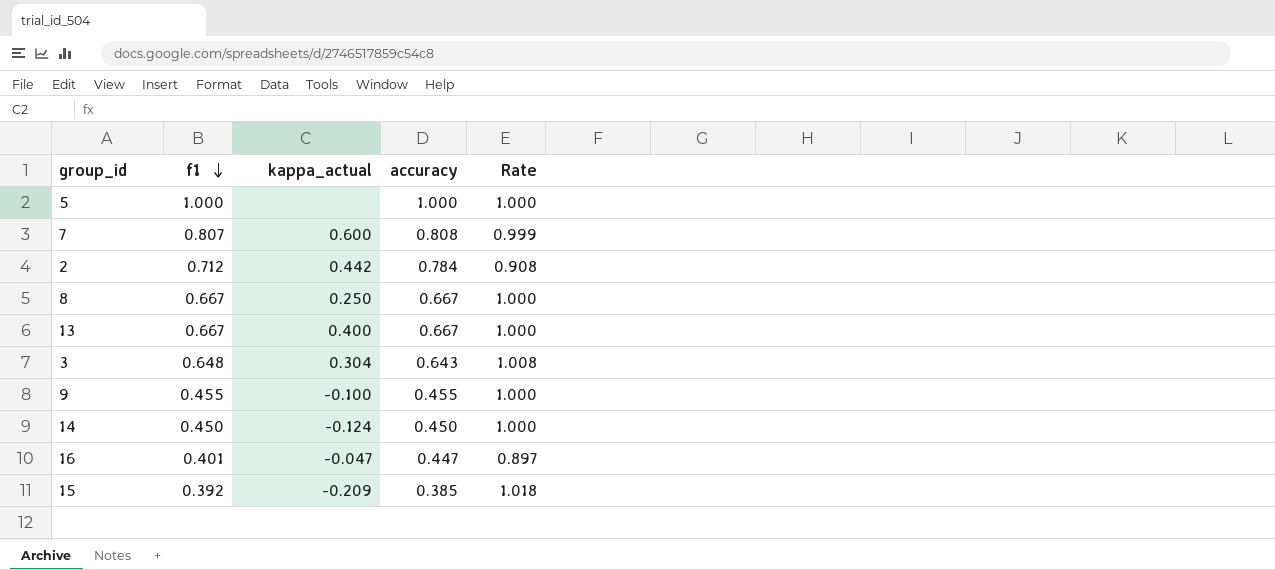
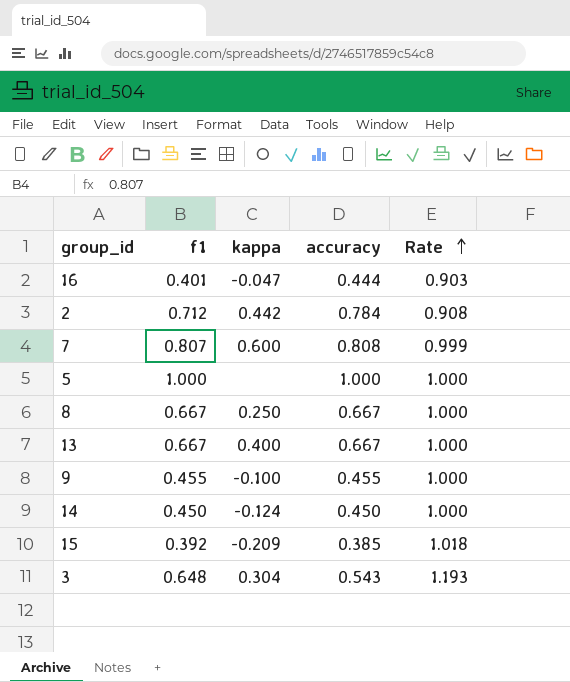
row order: f1 descending -> Rate ascending
column name: kappa_actual -> kappa
16 | accuracy: 0.447 -> 0.444
16 | Rate: 0.897 -> 0.903
3 | accuracy: 0.643 -> 0.543
3 | Rate: 1.008 -> 1.193

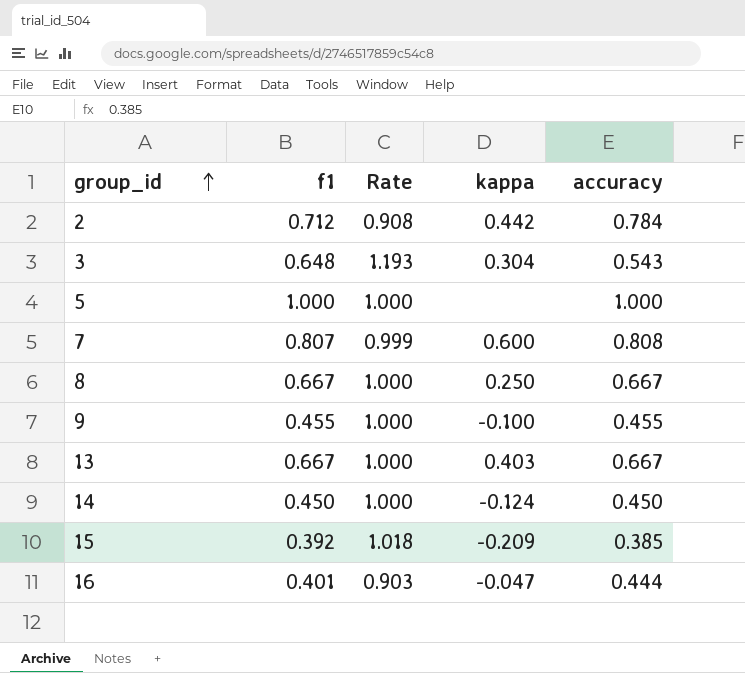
row order: Rate ascending -> group_id ascending
column Rate | position: 5 -> 3
13 | kappa: 0.400 -> 0.403

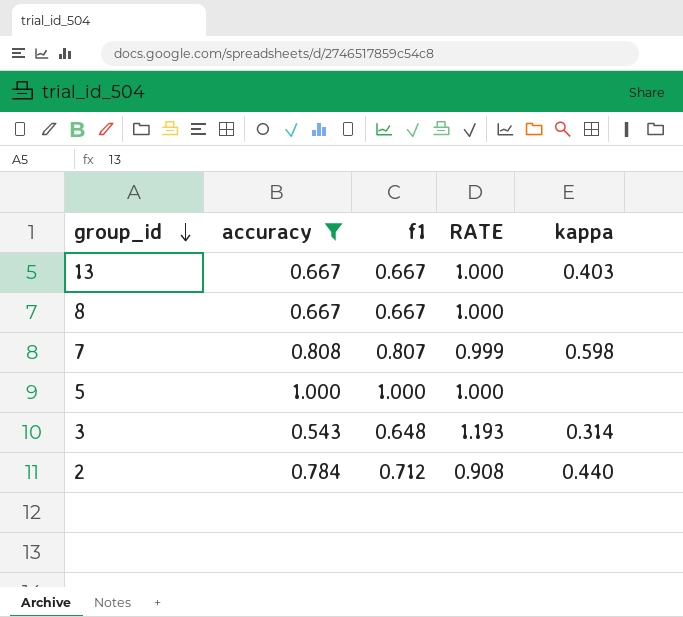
filter: none -> accuracy >= 0.543
row order: group_id ascending -> group_id descending
column accuracy | position: 5 -> 2
column name: Rate -> RATE
8 | kappa: 0.250 -> none
7 | kappa: 0.600 -> 0.598
3 | kappa: 0.304 -> 0.314
2 | kappa: 0.442 -> 0.440

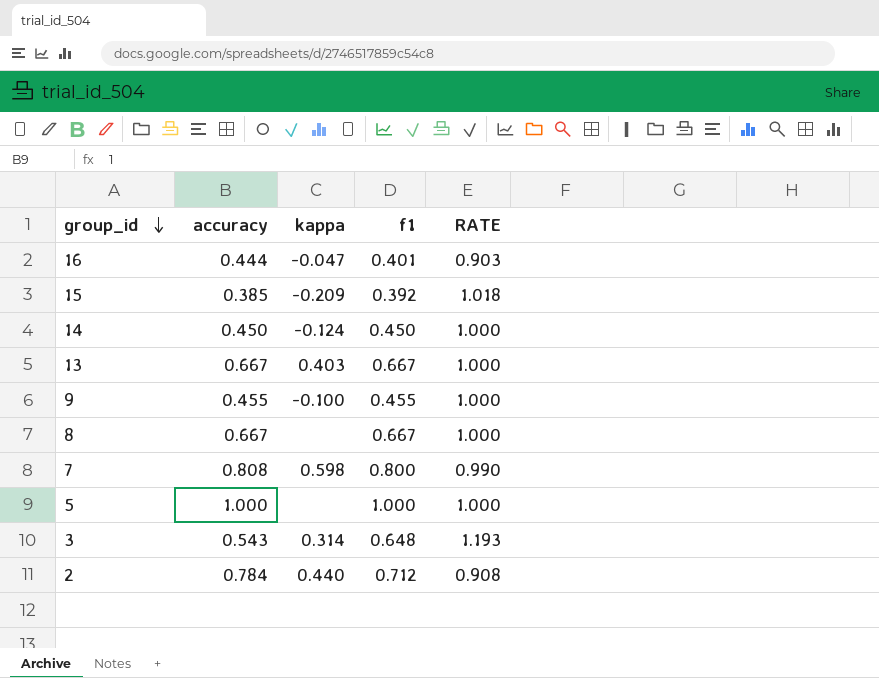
filter: accuracy >= 0.543 -> none
column kappa | position: 5 -> 3
7 | f1: 0.807 -> 0.800
7 | RATE: 0.999 -> 0.990

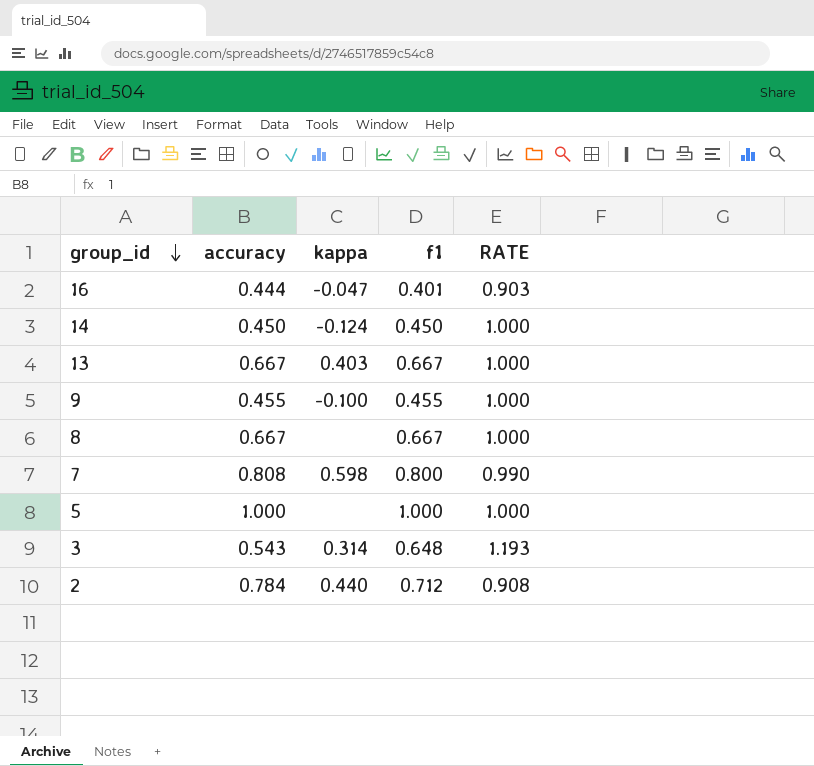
row 15: 0.385 | -0.209 | 0.392 | 1.018 -> none

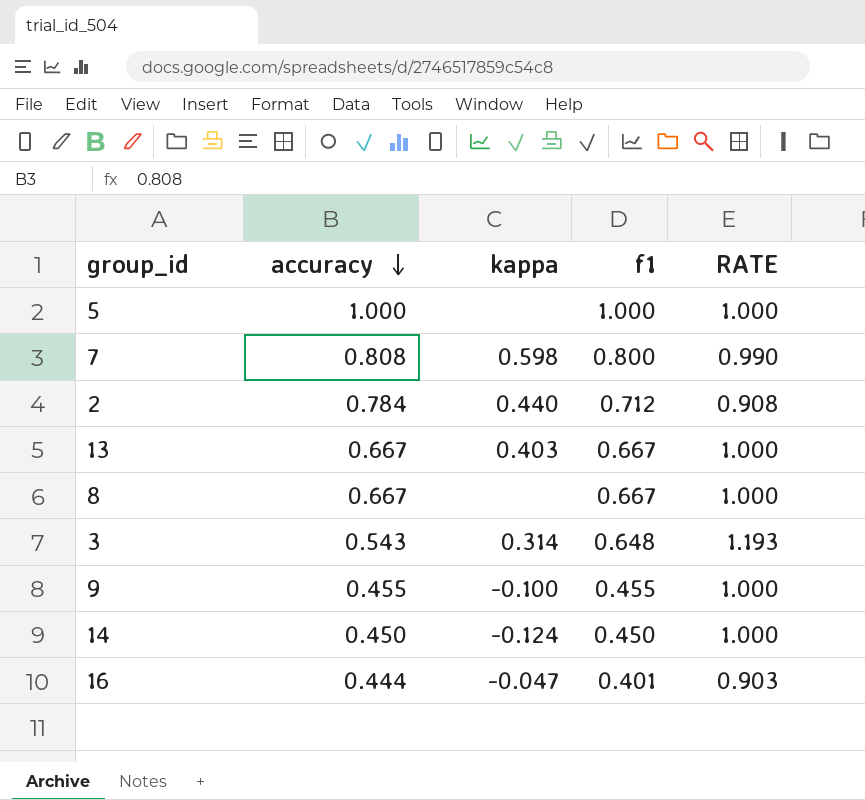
row order: group_id descending -> accuracy descending

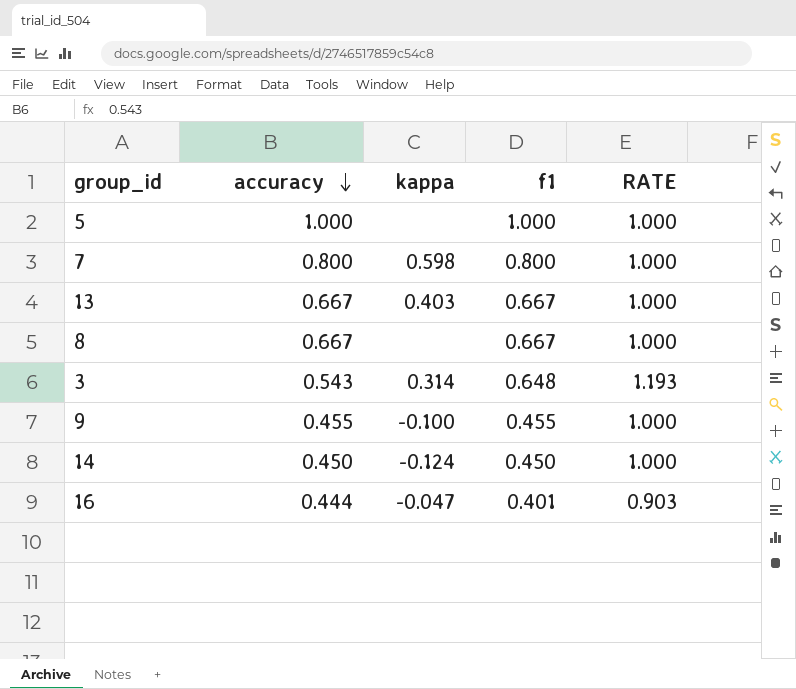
row 2: 0.784 | 0.440 | 0.712 | 0.908 -> none
7 | accuracy: 0.808 -> 0.800
7 | RATE: 0.990 -> 1.000

